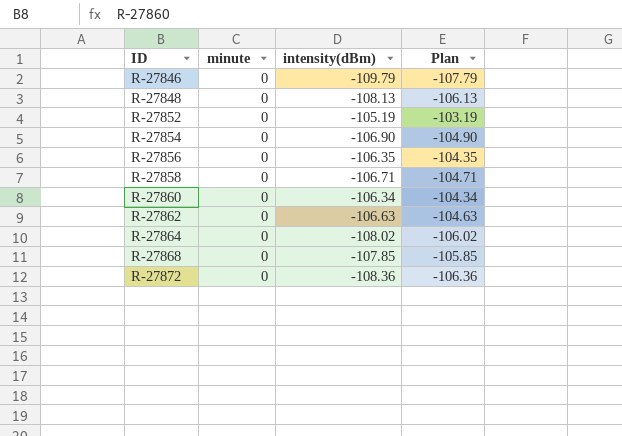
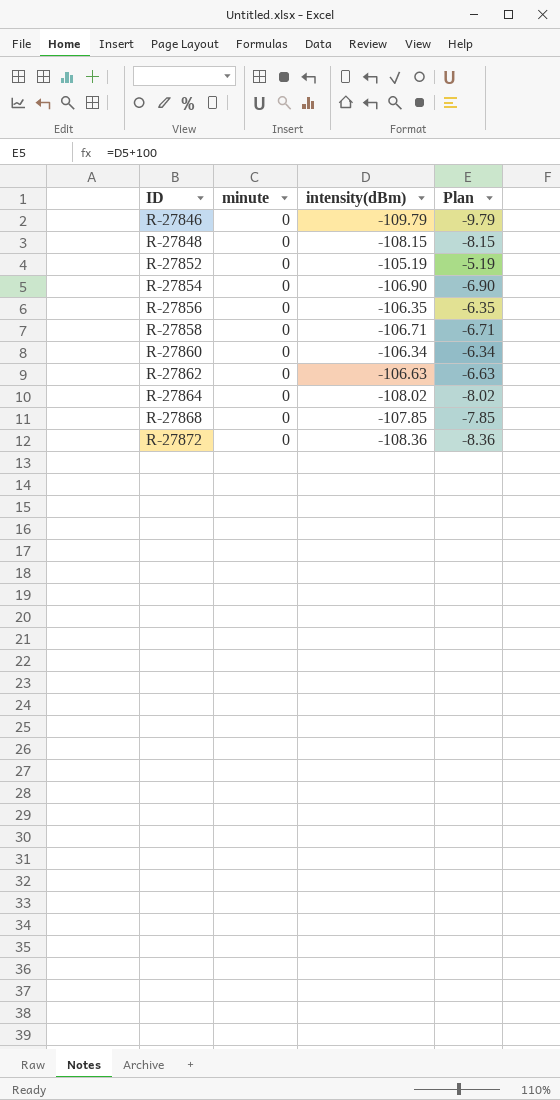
column Plan | formula: [intensity(dBm)] + 2 -> [intensity(dBm)] + 100
R-27848 | intensity(dBm): -108.13 -> -108.15

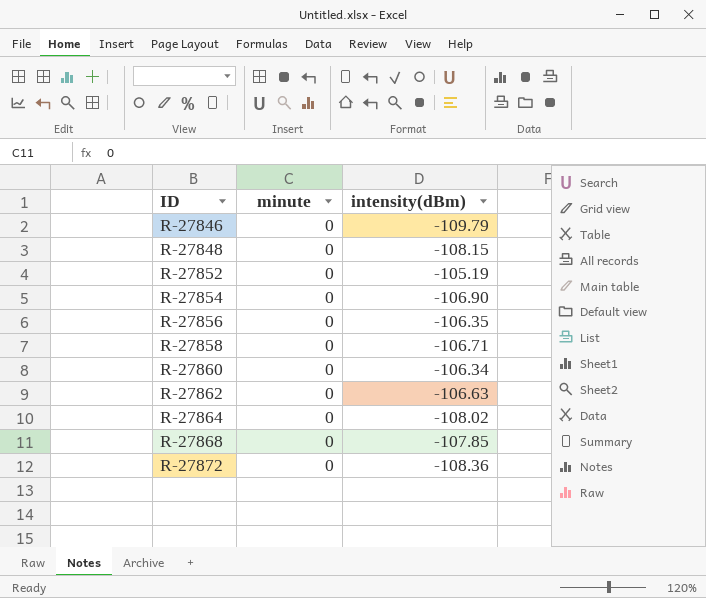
column Plan | formula: [intensity(dBm)] + 100 -> none

